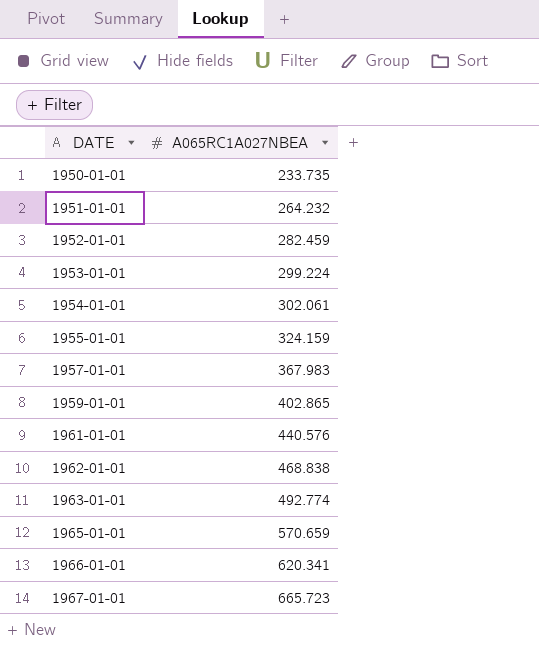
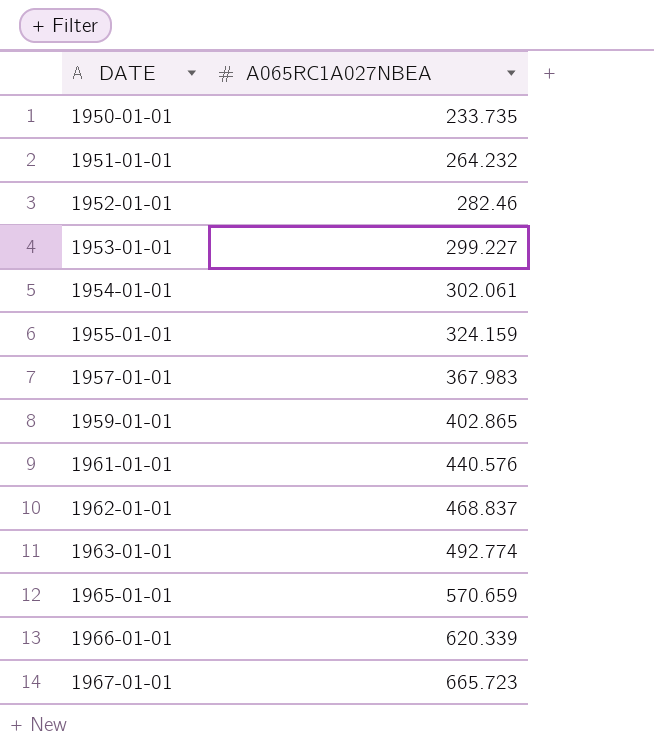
1952-01-01 | A065RC1A027NBEA: 282.459 -> 282.46
1953-01-01 | A065RC1A027NBEA: 299.224 -> 299.227
1962-01-01 | A065RC1A027NBEA: 468.838 -> 468.837
1966-01-01 | A065RC1A027NBEA: 620.341 -> 620.339

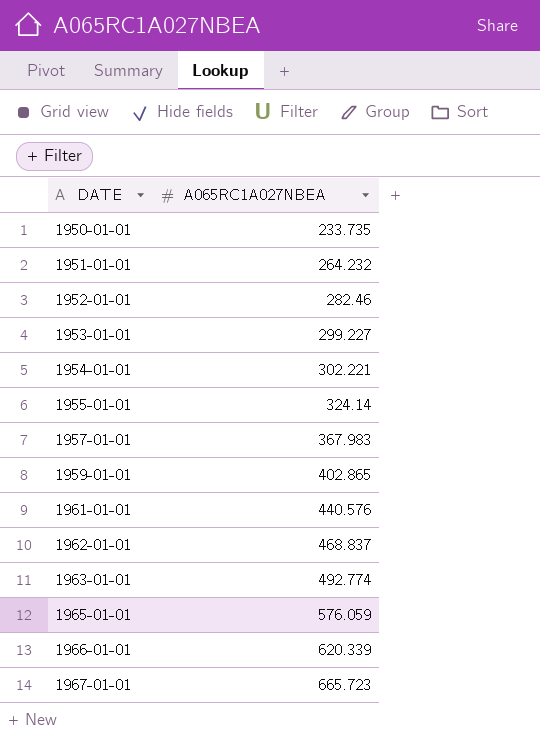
1954-01-01 | A065RC1A027NBEA: 302.061 -> 302.221
1955-01-01 | A065RC1A027NBEA: 324.159 -> 324.14
1965-01-01 | A065RC1A027NBEA: 570.659 -> 576.059

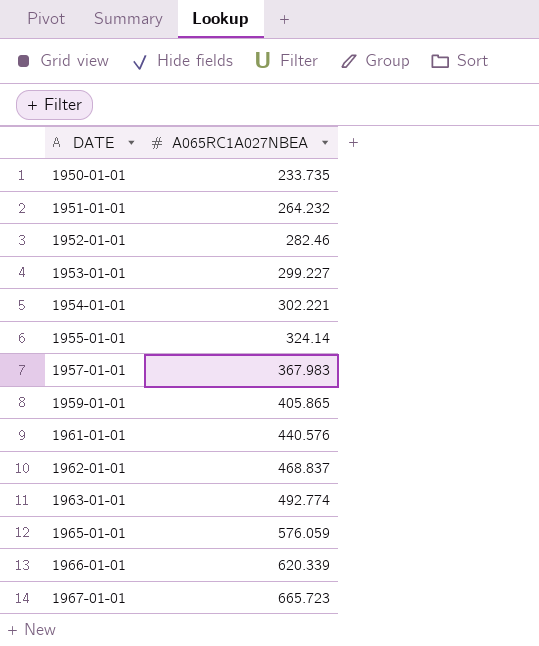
1959-01-01 | A065RC1A027NBEA: 402.865 -> 405.865

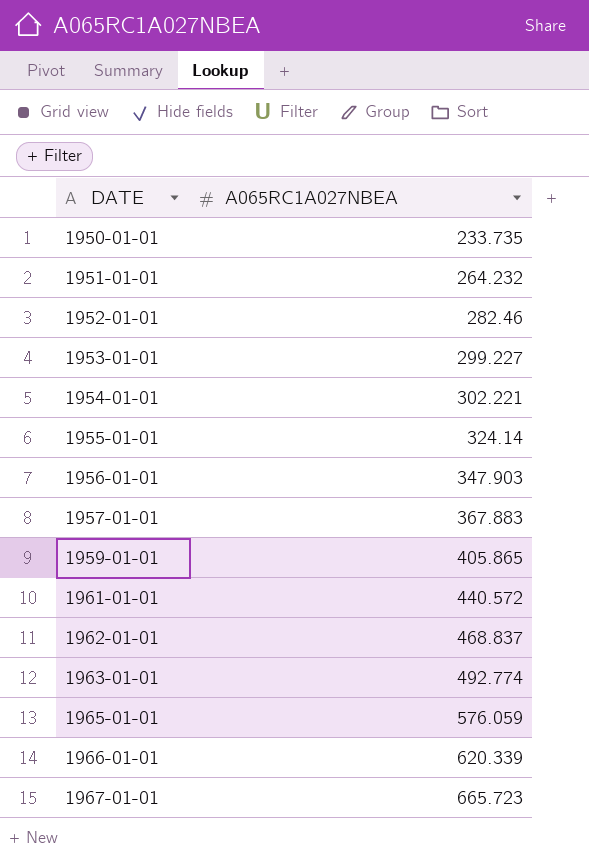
row 1956-01-01: none -> 347.903
1957-01-01 | A065RC1A027NBEA: 367.983 -> 367.883
1961-01-01 | A065RC1A027NBEA: 440.576 -> 440.572

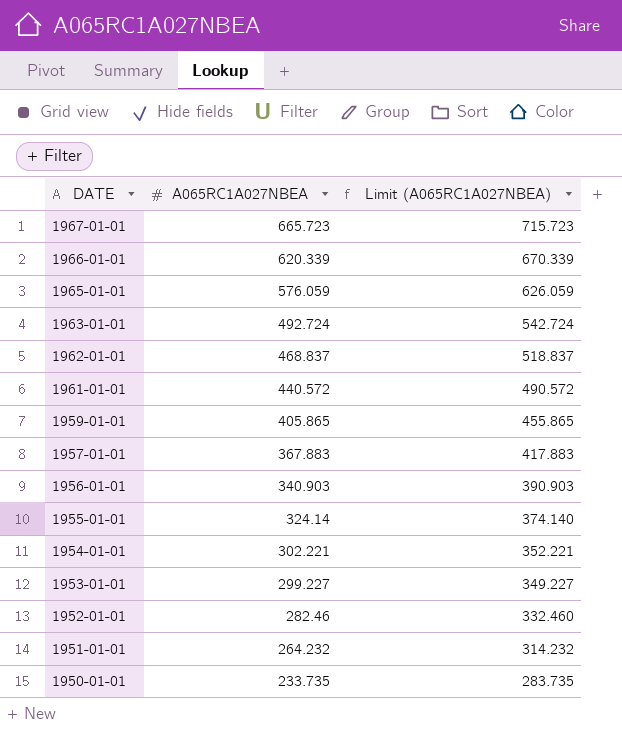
row order: DATE ascending -> DATE descending
column Limit (A065RC1A027NBEA) | formula: none -> [A065RC1A027NBEA] + 50
1963-01-01 | A065RC1A027NBEA: 492.774 -> 492.724
1956-01-01 | A065RC1A027NBEA: 347.903 -> 340.903

